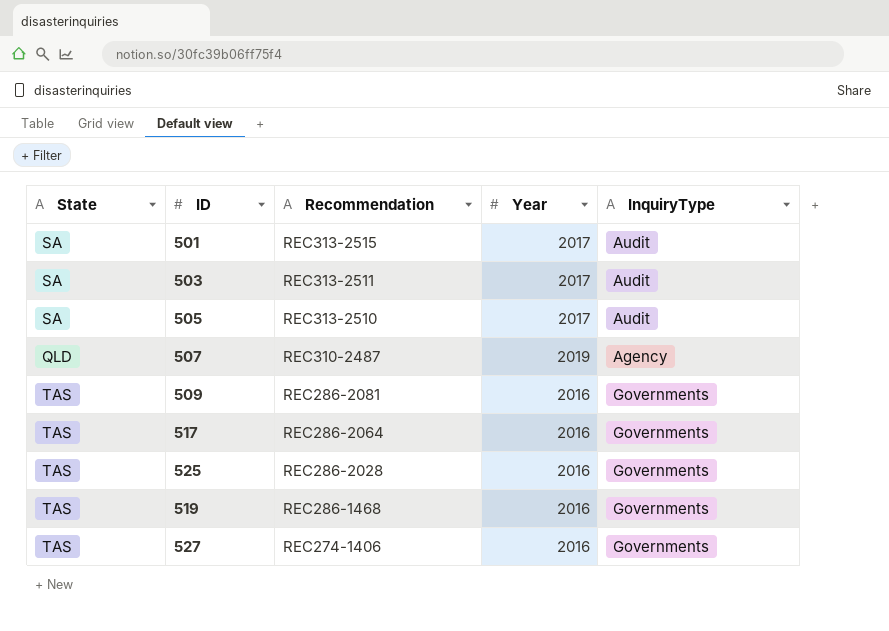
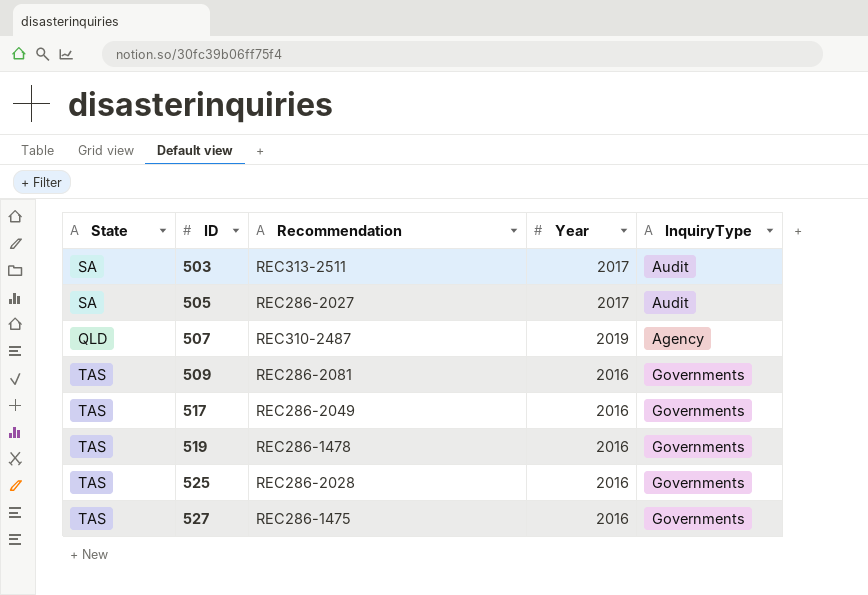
row order: Recommendation descending -> ID ascending
row 501: SA | REC313-2515 | 2017 | Audit -> none
505 | Recommendation: REC313-2510 -> REC286-2027
517 | Recommendation: REC286-2064 -> REC286-2049
519 | Recommendation: REC286-1468 -> REC286-1478
527 | Recommendation: REC274-1406 -> REC286-1475

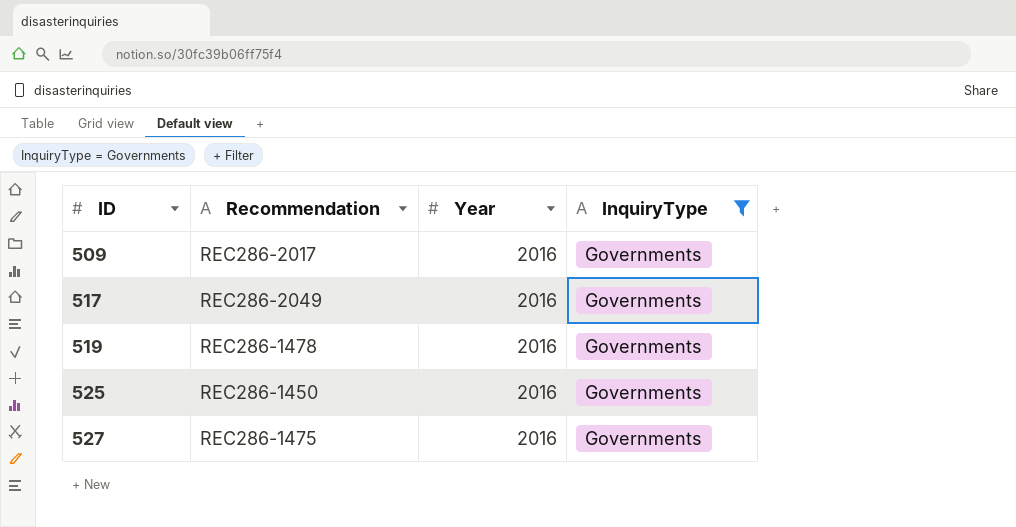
filter: none -> InquiryType = Governments
column State | position: 1 -> none
509 | Recommendation: REC286-2081 -> REC286-2017
525 | Recommendation: REC286-2028 -> REC286-1450

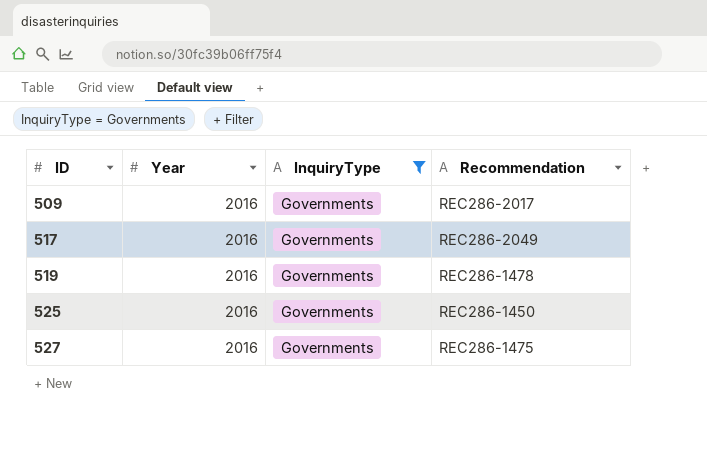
column Recommendation | position: 2 -> 4

